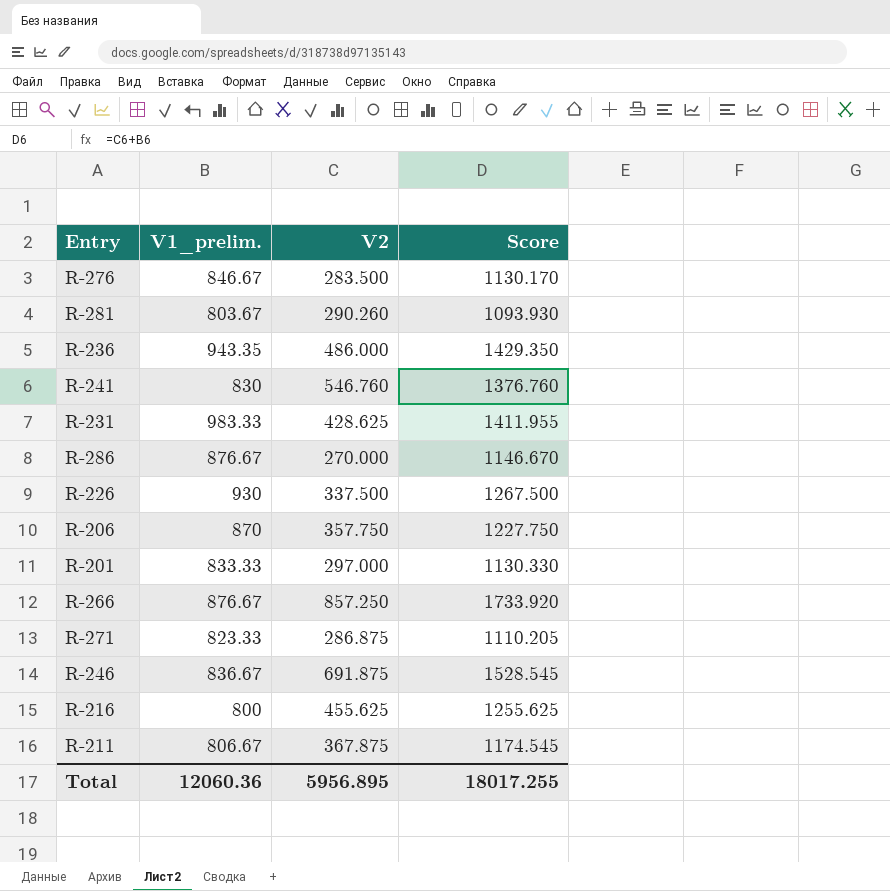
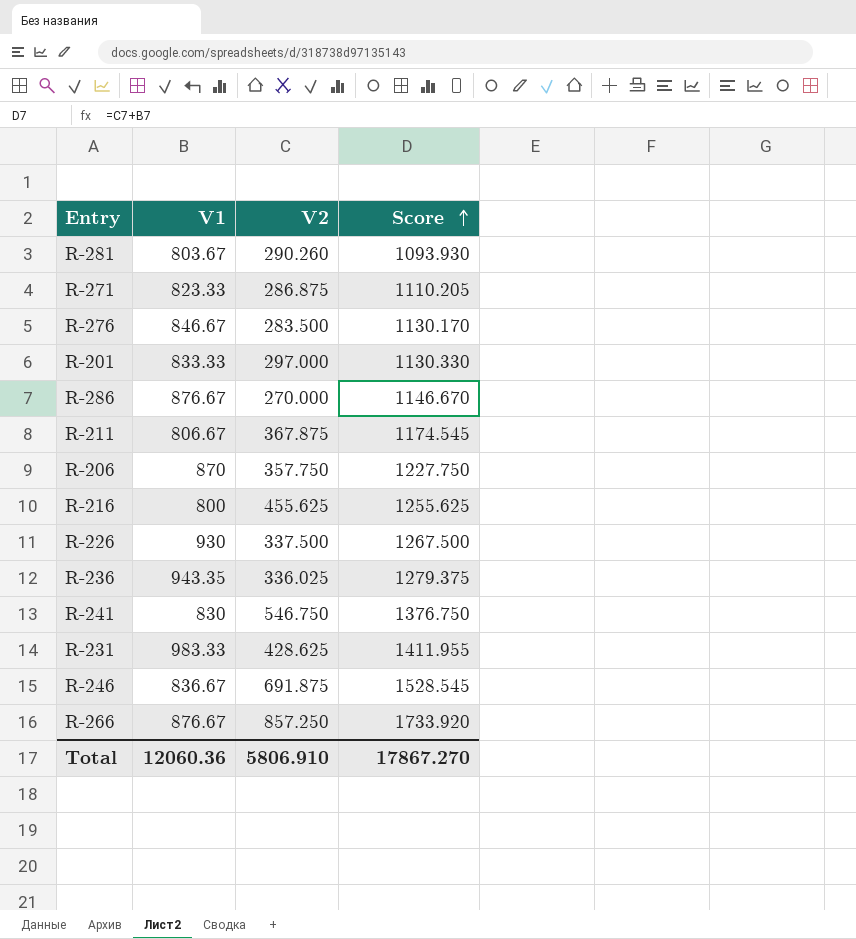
row order: none -> Score ascending
column name: V1_prelim. -> V1
R-236 | V2: 486.000 -> 336.025
R-236 | Score: 1429.350 -> 1279.375
R-241 | V2: 546.760 -> 546.750
R-241 | Score: 1376.760 -> 1376.750
Total | V2: 5956.895 -> 5806.910
Total | Score: 18017.255 -> 17867.270

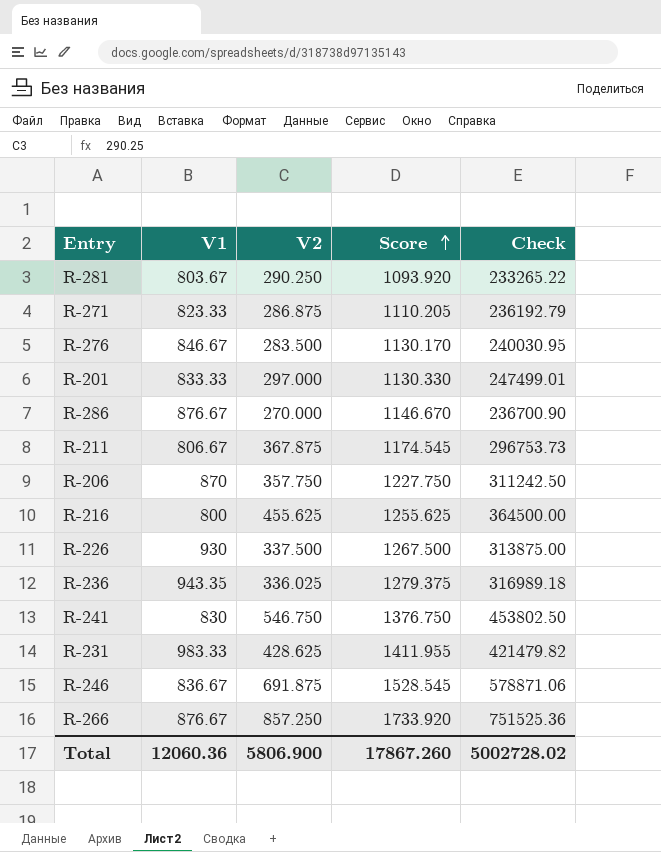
column Check | formula: none -> [V1] * [V2]
R-281 | V2: 290.260 -> 290.250
R-281 | Score: 1093.930 -> 1093.920
Total | V2: 5806.910 -> 5806.900
Total | Score: 17867.270 -> 17867.260

